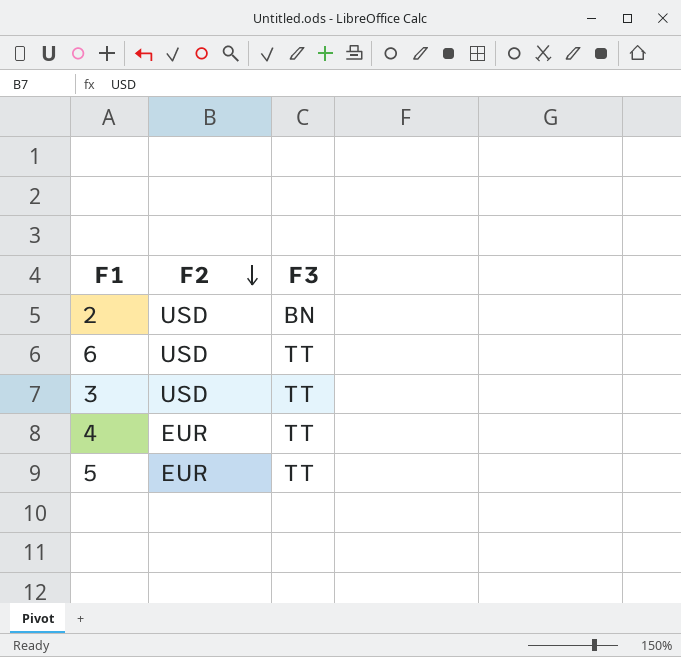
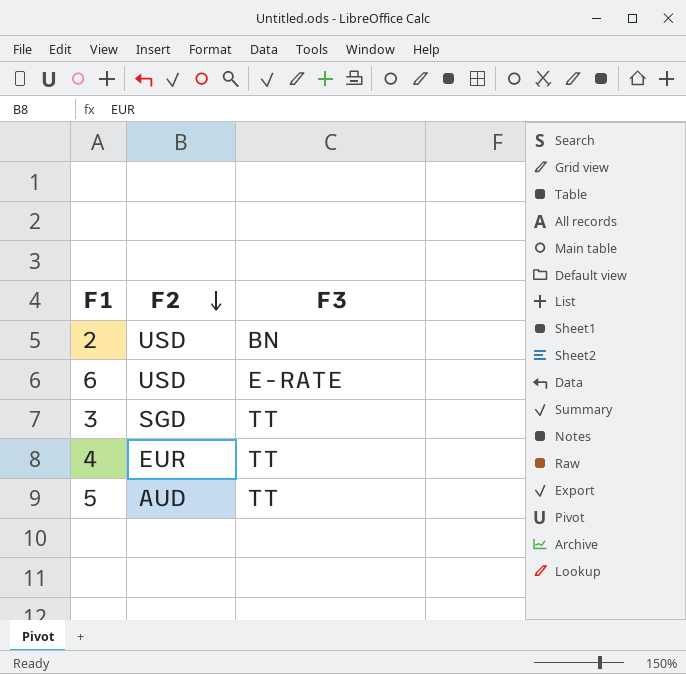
6 | F3: TT -> E-RATE
3 | F2: USD -> SGD
5 | F2: EUR -> AUD

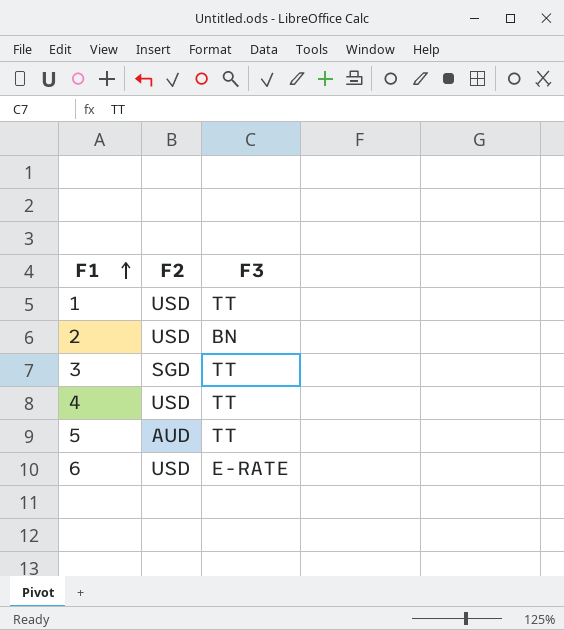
row order: F2 descending -> F1 ascending
row 1: none -> USD | TT
4 | F2: EUR -> USD

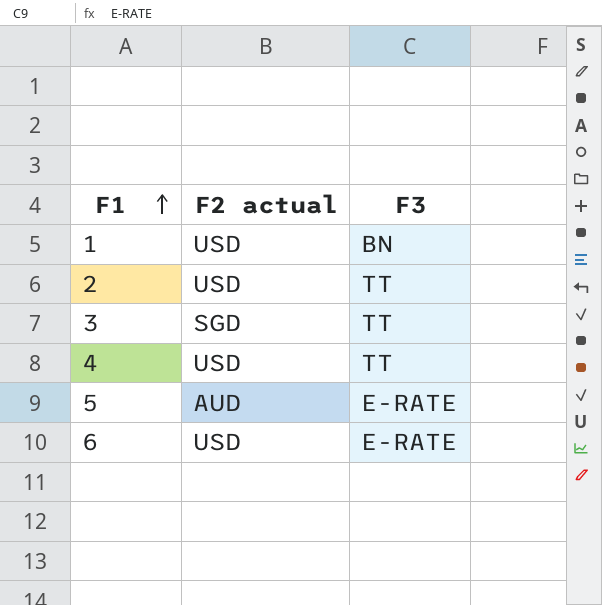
column name: F2 -> F2 actual
1 | F3: TT -> BN
2 | F3: BN -> TT
5 | F3: TT -> E-RATE

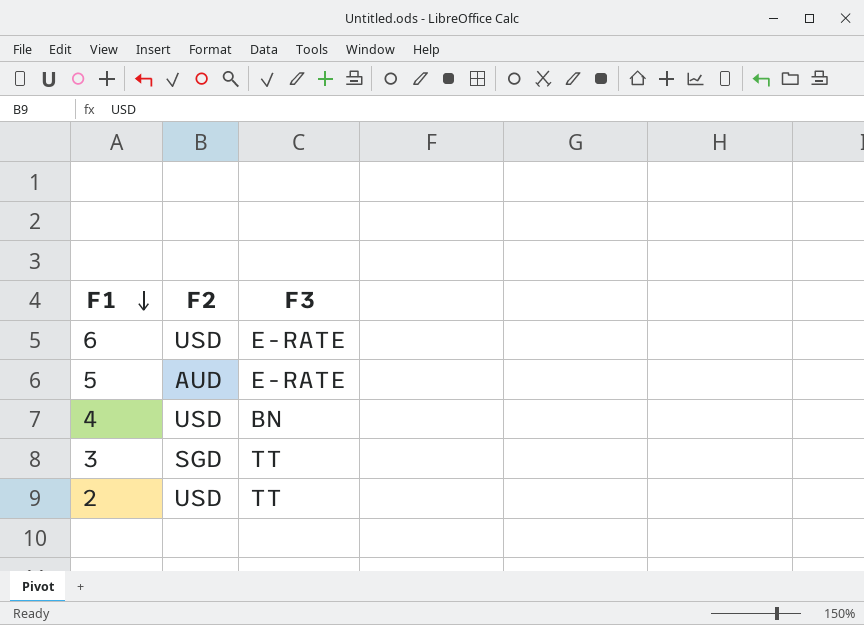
row order: F1 ascending -> F1 descending
column name: F2 actual -> F2
row 1: USD | BN -> none
4 | F3: TT -> BN

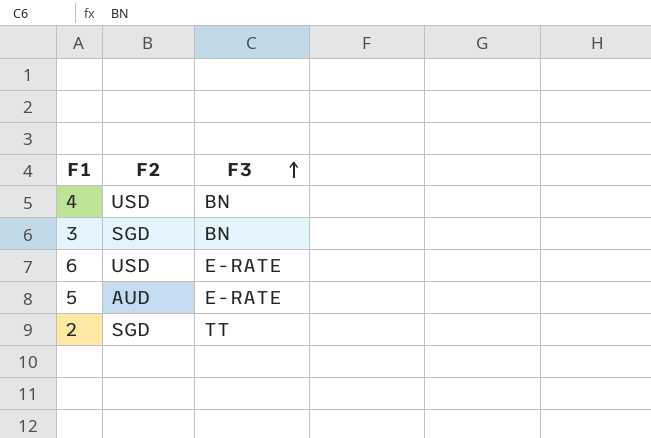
row order: F1 descending -> F3 ascending
3 | F3: TT -> BN
2 | F2: USD -> SGD

